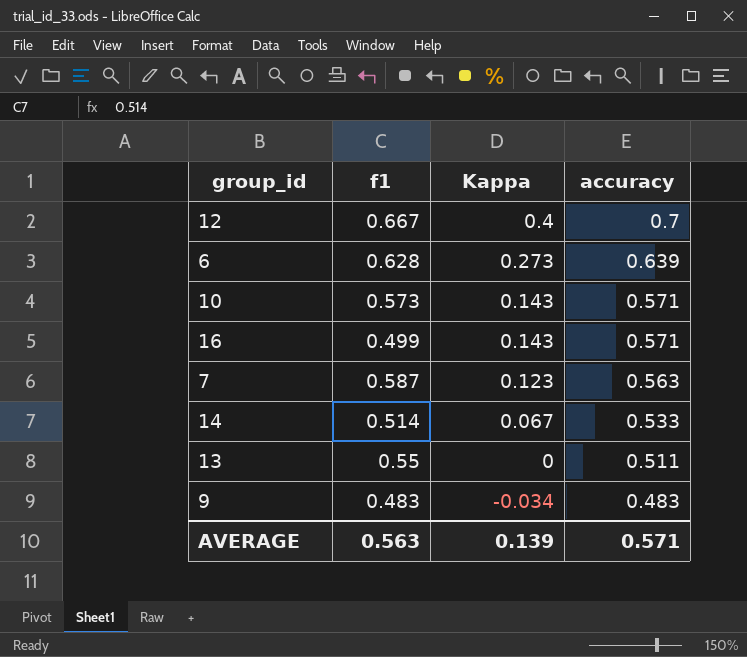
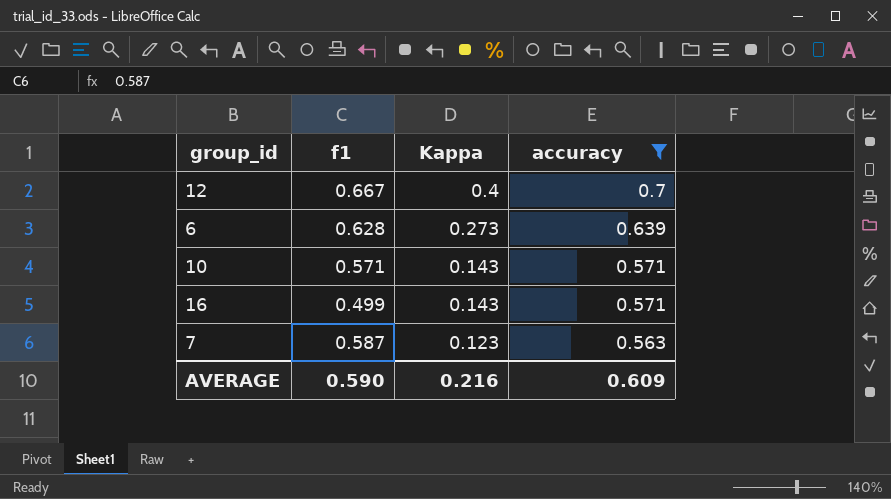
filter: none -> accuracy >= 0.563
10 | f1: 0.573 -> 0.571
AVERAGE | f1: 0.563 -> 0.590
AVERAGE | Kappa: 0.139 -> 0.216
AVERAGE | accuracy: 0.571 -> 0.609

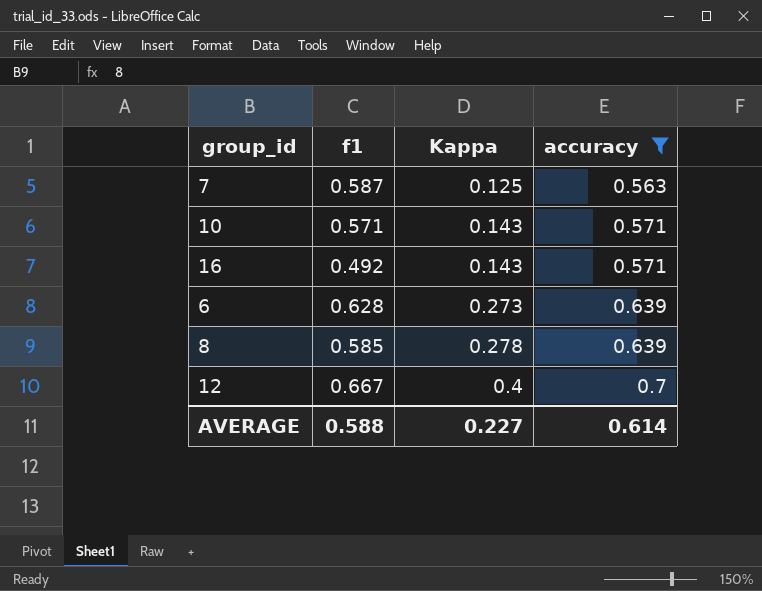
row order: Kappa descending -> Kappa ascending
7 | Kappa: 0.123 -> 0.125
16 | f1: 0.499 -> 0.492
row 8: none -> 0.585 | 0.278 | 0.639
AVERAGE | f1: 0.590 -> 0.588
AVERAGE | Kappa: 0.216 -> 0.227
AVERAGE | accuracy: 0.609 -> 0.614

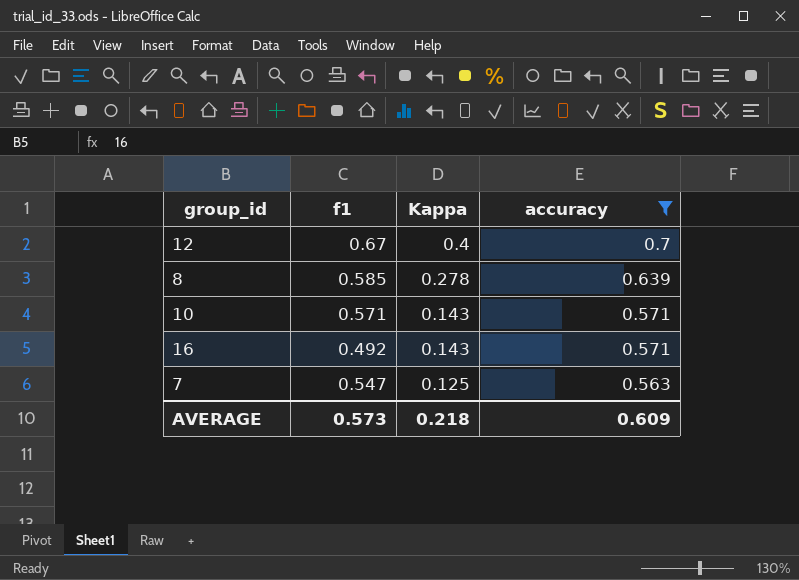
row order: Kappa ascending -> Kappa descending
row 6: 0.628 | 0.273 | 0.639 -> none
12 | f1: 0.667 -> 0.67
7 | f1: 0.587 -> 0.547
AVERAGE | f1: 0.588 -> 0.573
AVERAGE | Kappa: 0.227 -> 0.218
AVERAGE | accuracy: 0.614 -> 0.609

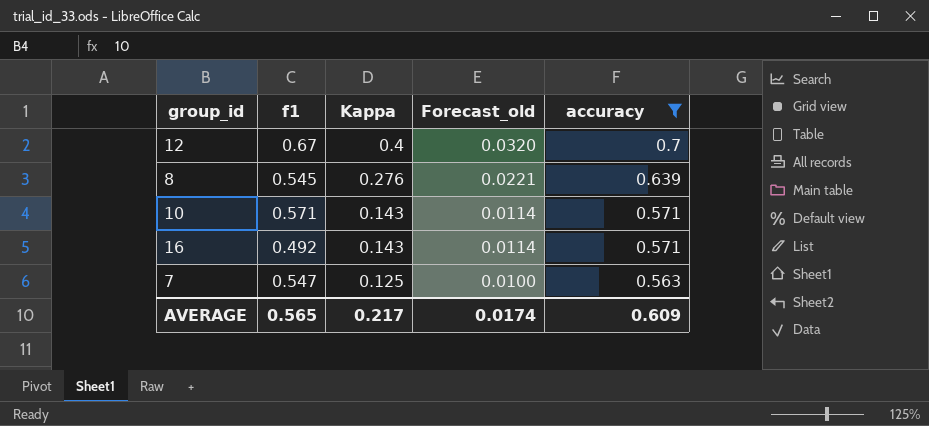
column Forecast_old | formula: none -> [Kappa] * 0.08
8 | f1: 0.585 -> 0.545
8 | Kappa: 0.278 -> 0.276
AVERAGE | f1: 0.573 -> 0.565
AVERAGE | Kappa: 0.218 -> 0.217

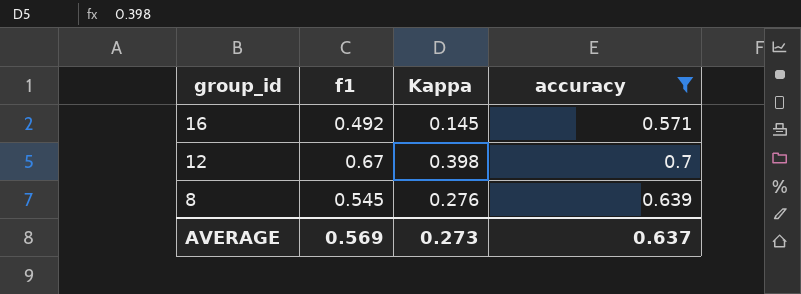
row order: Kappa descending -> group_id descending
column Forecast_old | formula: [Kappa] * 0.08 -> none
row 10: 0.571 | 0.143 | 0.0114 | 0.571 -> none
row 7: 0.547 | 0.125 | 0.0100 | 0.563 -> none
16 | Kappa: 0.143 -> 0.145
12 | Kappa: 0.4 -> 0.398
AVERAGE | f1: 0.565 -> 0.569
AVERAGE | Kappa: 0.217 -> 0.273
AVERAGE | accuracy: 0.609 -> 0.637

